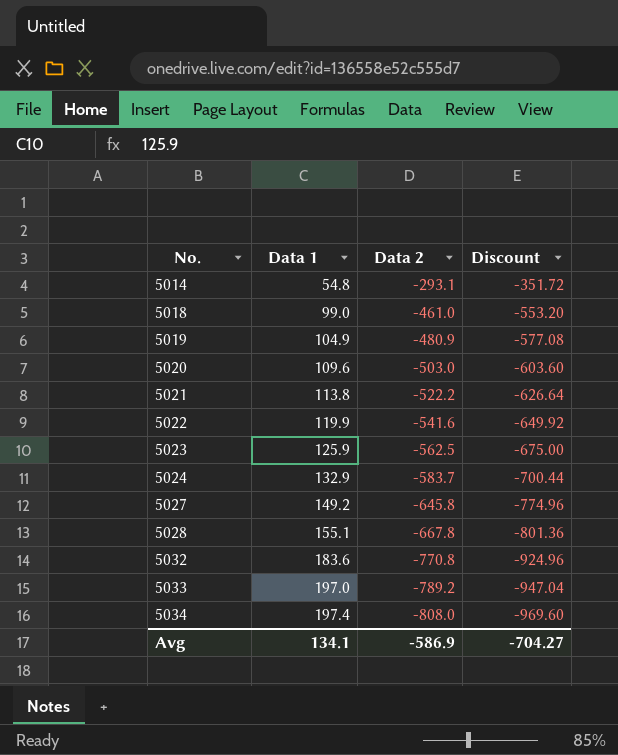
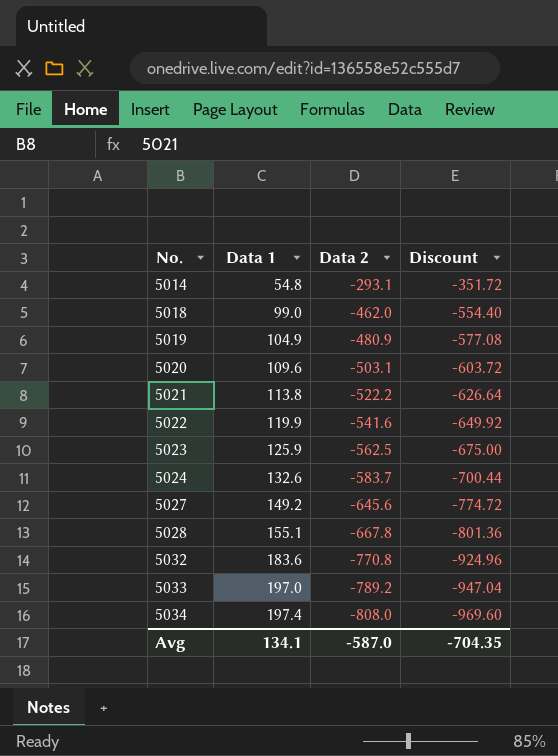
5018 | Data 2: -461.0 -> -462.0
5018 | Discount: -553.20 -> -554.40
5020 | Data 2: -503.0 -> -503.1
5020 | Discount: -603.60 -> -603.72
5024 | Data 1: 132.9 -> 132.6
5027 | Data 2: -645.8 -> -645.6
5027 | Discount: -774.96 -> -774.72
Avg | Data 2: -586.9 -> -587.0
Avg | Discount: -704.27 -> -704.35

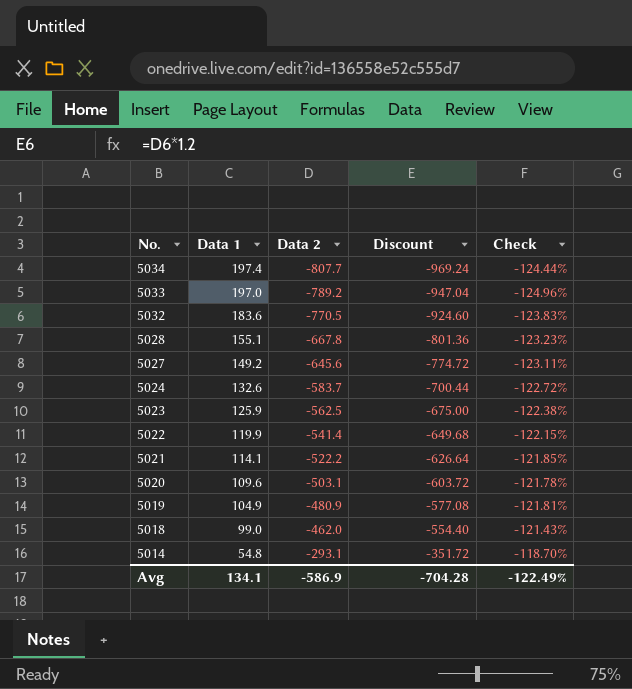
row order: No. ascending -> No. descending
column Check | formula: none -> ([Data 1] - [Data 2]) / [Data 2]
5034 | Data 2: -808.0 -> -807.7
5034 | Discount: -969.60 -> -969.24
5032 | Data 2: -770.8 -> -770.5
5032 | Discount: -924.96 -> -924.60
5022 | Data 2: -541.6 -> -541.4
5022 | Discount: -649.92 -> -649.68
5021 | Data 1: 113.8 -> 114.1
Avg | Data 2: -587.0 -> -586.9
Avg | Discount: -704.35 -> -704.28

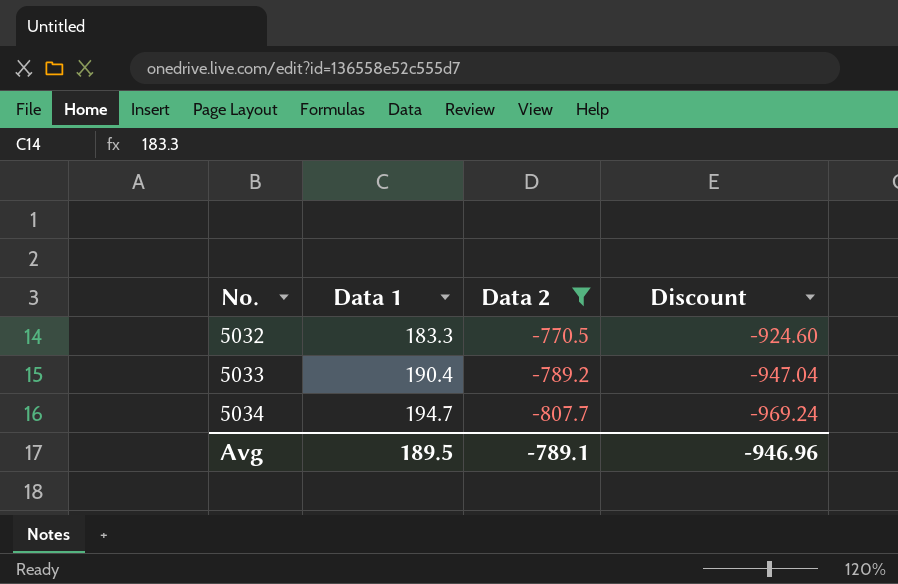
filter: none -> Data 2 <= -770.5
row order: No. descending -> No. ascending
column Check | formula: ([Data 1] - [Data 2]) / [Data 2] -> none
5032 | Data 1: 183.6 -> 183.3
5033 | Data 1: 197.0 -> 190.4
5034 | Data 1: 197.4 -> 194.7
Avg | Data 1: 134.1 -> 189.5
Avg | Data 2: -586.9 -> -789.1
Avg | Discount: -704.28 -> -946.96

